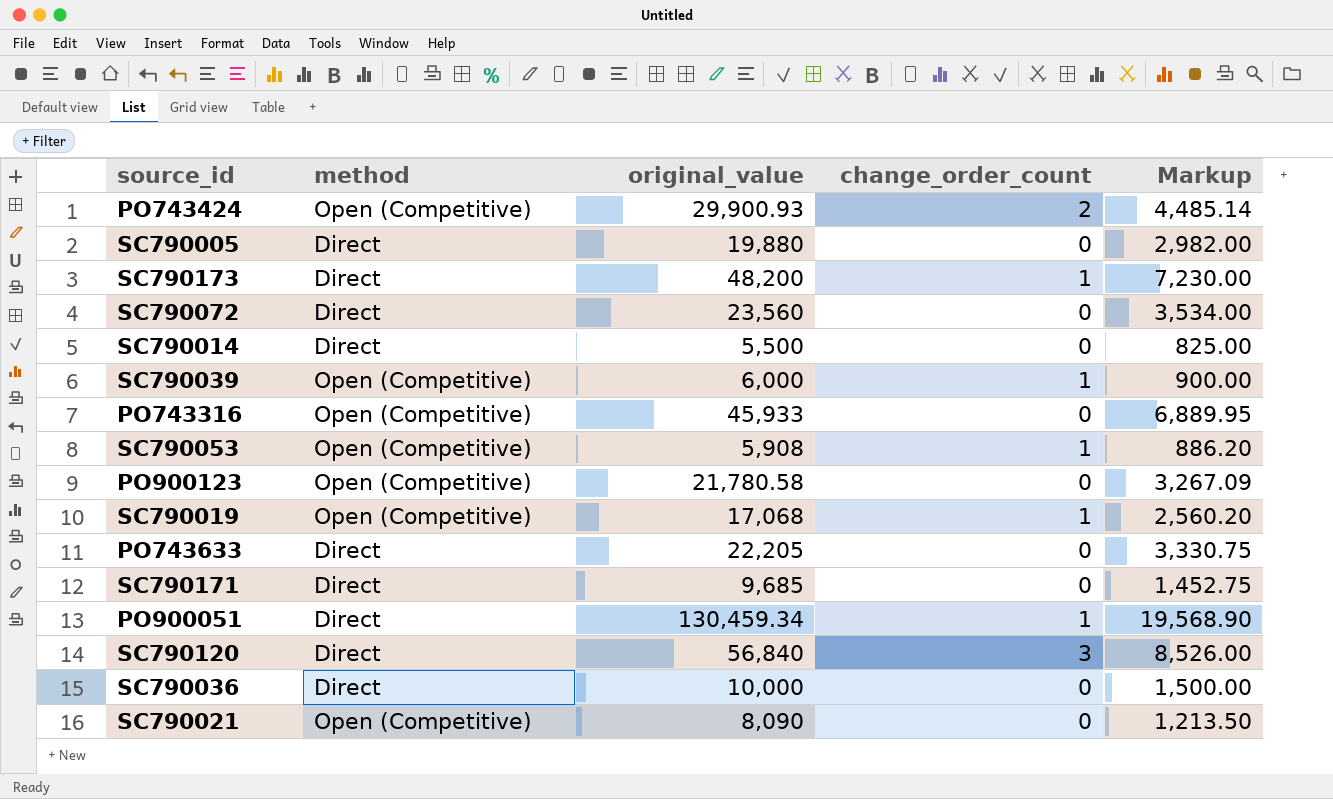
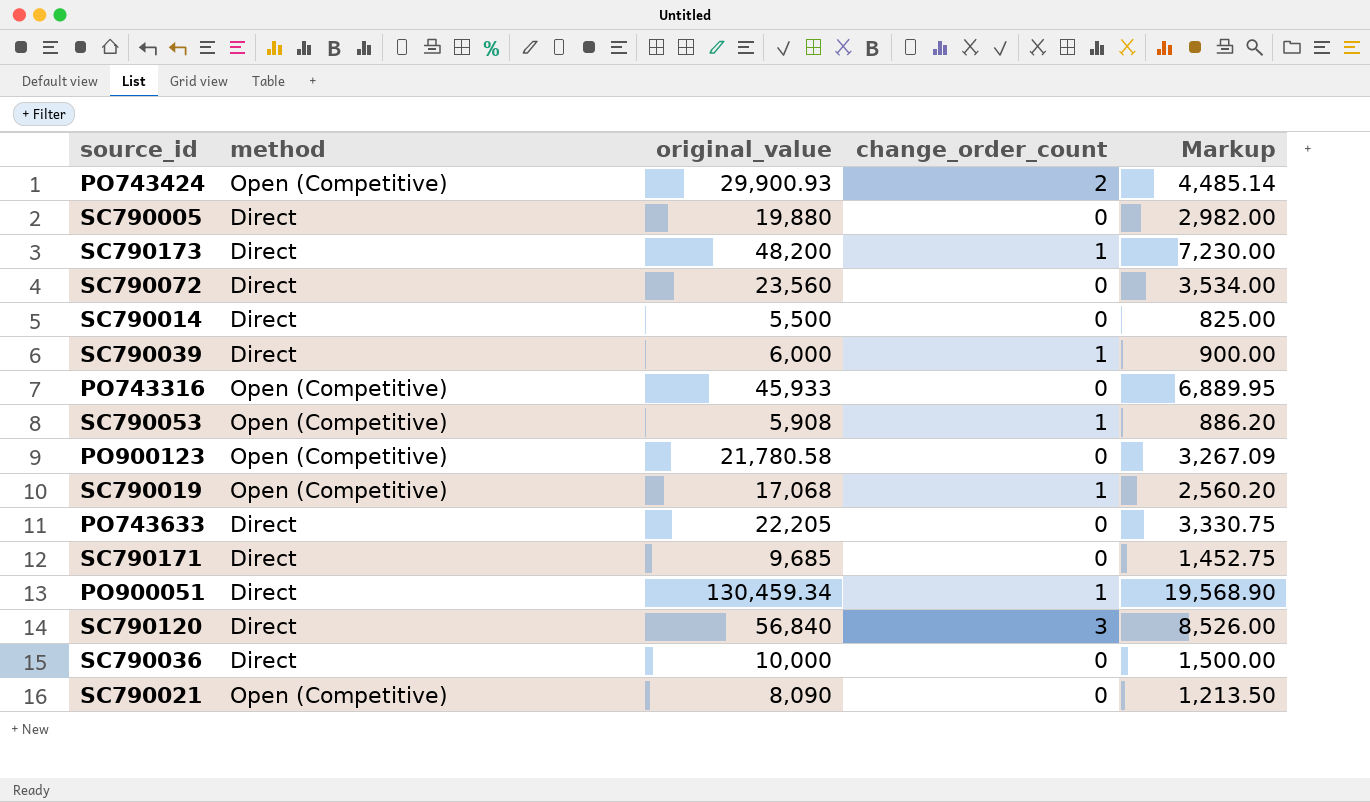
SC790039 | method: Open (Competitive) -> Direct

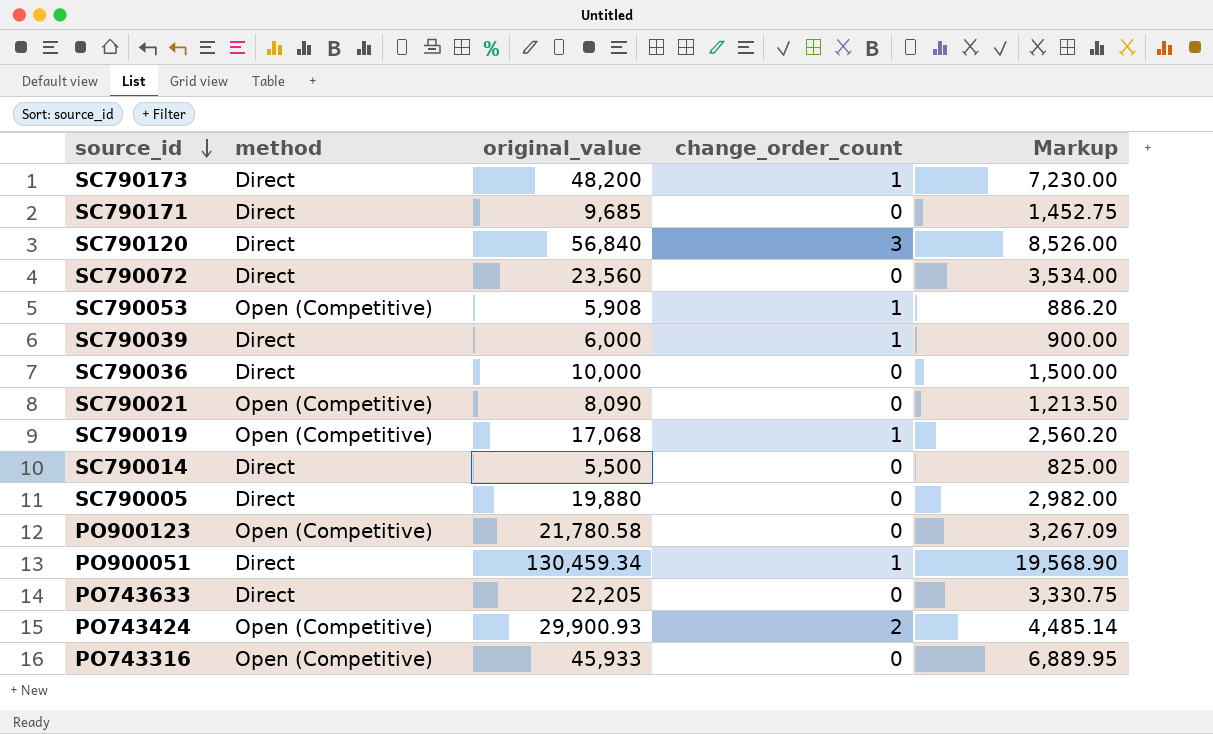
row order: none -> source_id descending

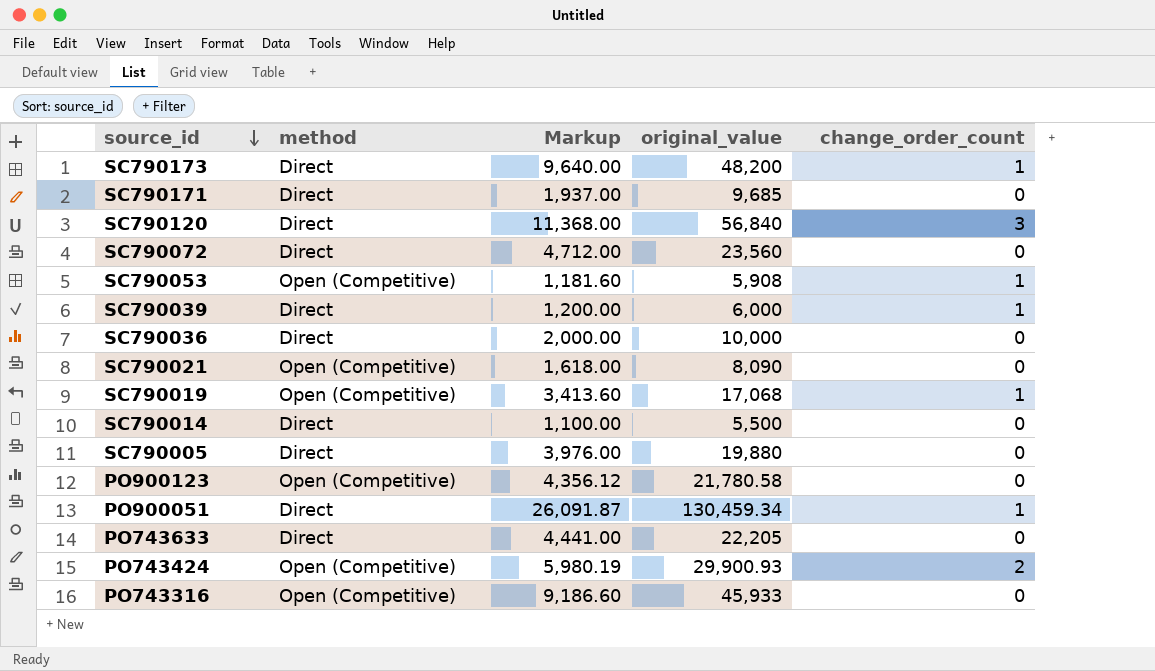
column Markup | formula: [original_value] * 0.15 -> [original_value] * 0.2
column Markup | position: 5 -> 3

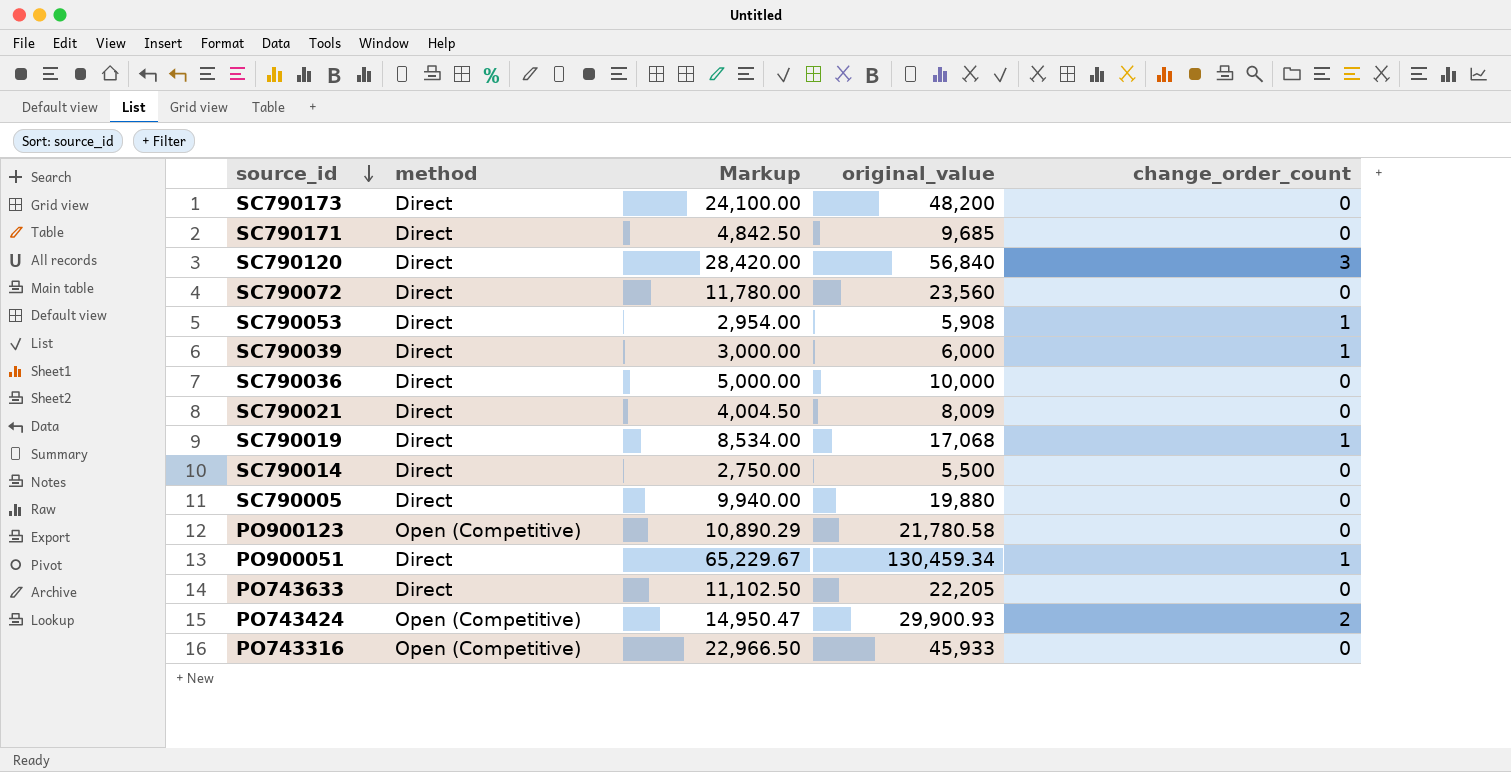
column Markup | formula: [original_value] * 0.2 -> [original_value] * 0.5
SC790173 | change_order_count: 1 -> 0
SC790053 | method: Open (Competitive) -> Direct
SC790021 | method: Open (Competitive) -> Direct
SC790021 | original_value: 8,090 -> 8,009
SC790019 | method: Open (Competitive) -> Direct

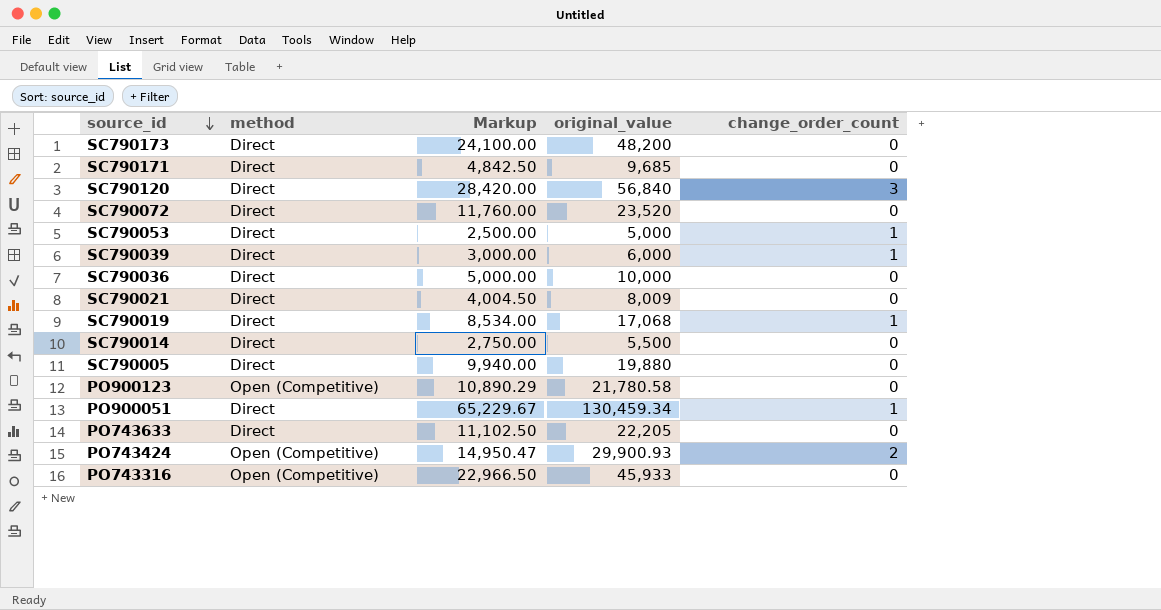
SC790072 | Markup: 11,780.00 -> 11,760.00
SC790072 | original_value: 23,560 -> 23,520
SC790053 | Markup: 2,954.00 -> 2,500.00
SC790053 | original_value: 5,908 -> 5,000

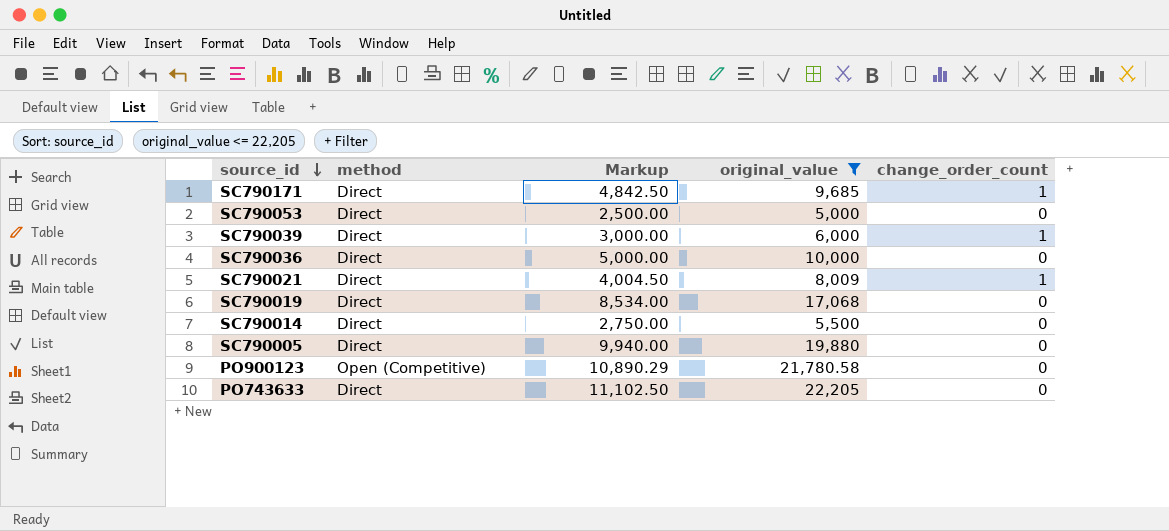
filter: none -> original_value <= 22,205
SC790171 | change_order_count: 0 -> 1
SC790053 | change_order_count: 1 -> 0
SC790021 | change_order_count: 0 -> 1
SC790019 | change_order_count: 1 -> 0

